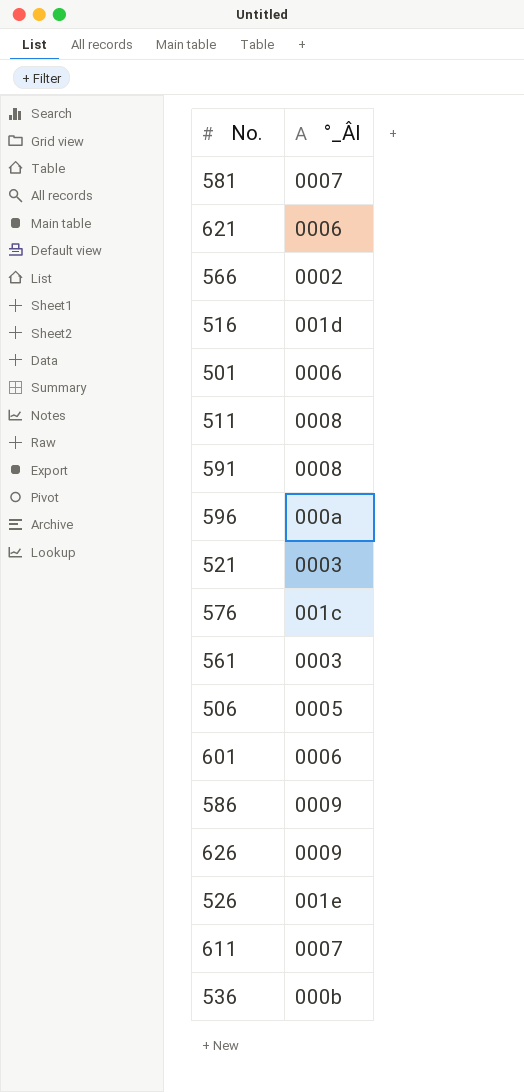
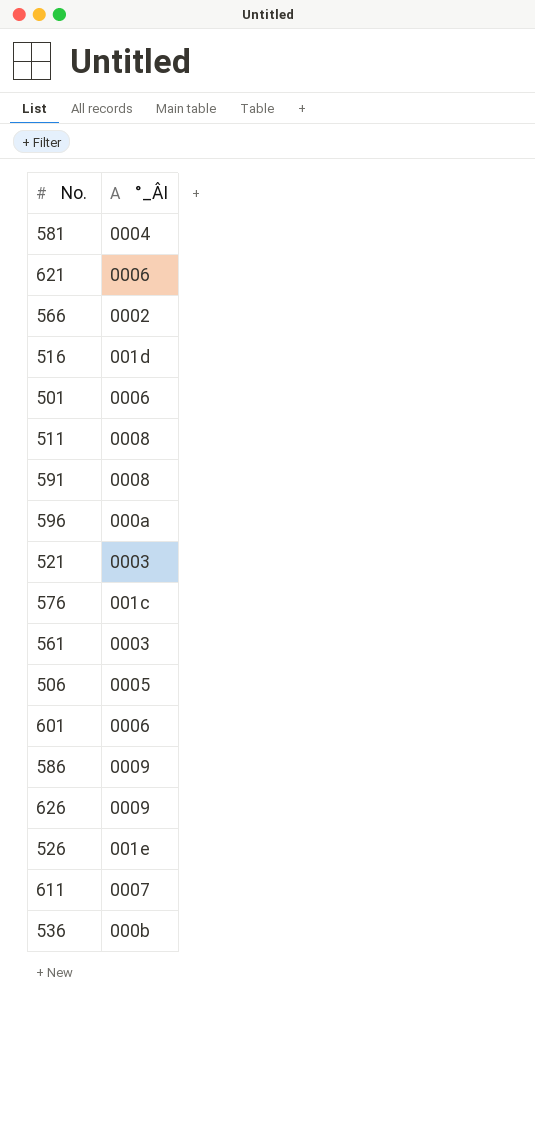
581 | °_ÂI: 0007 -> 0004

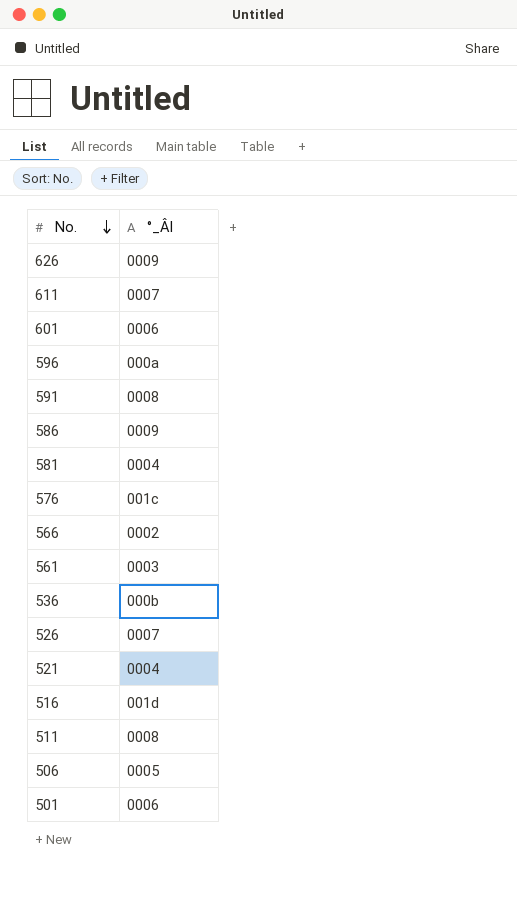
row order: none -> No. descending
row 621: 0006 -> none
526 | °_ÂI: 001e -> 0007
521 | °_ÂI: 0003 -> 0004

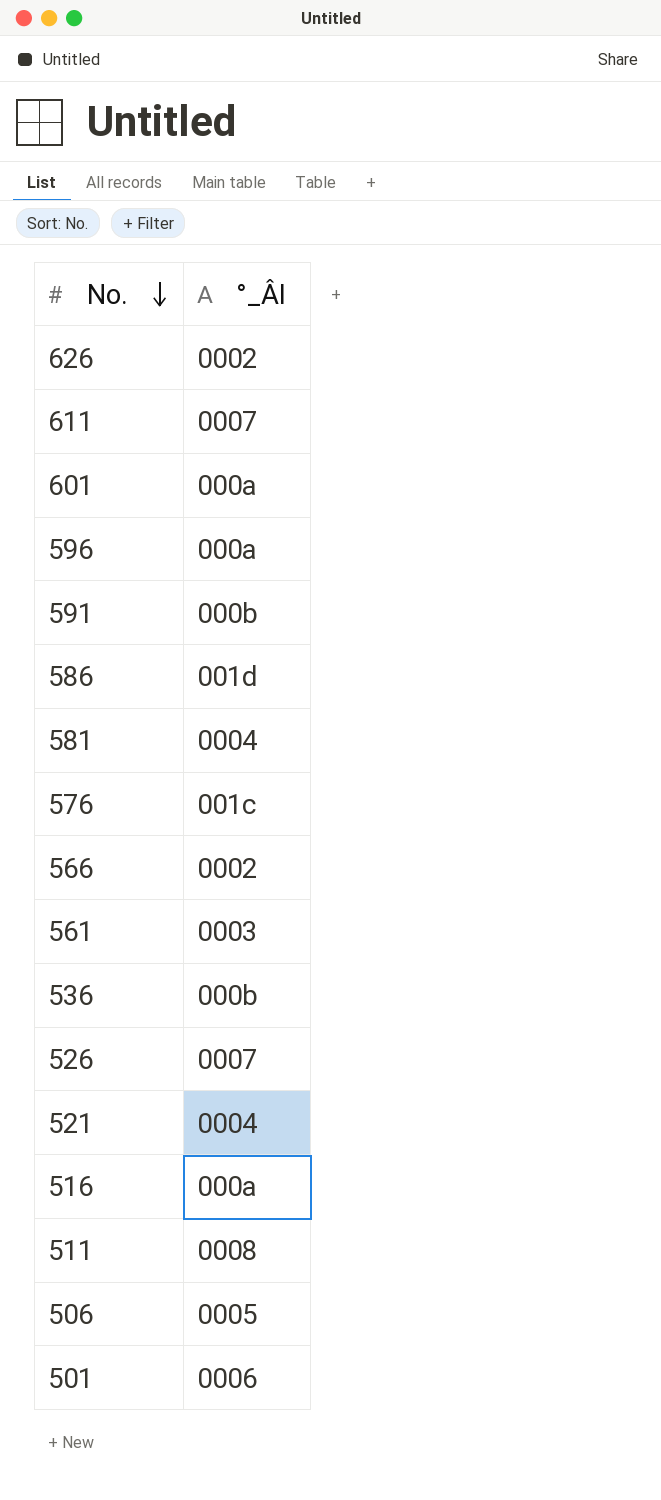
626 | °_ÂI: 0009 -> 0002
601 | °_ÂI: 0006 -> 000a
591 | °_ÂI: 0008 -> 000b
586 | °_ÂI: 0009 -> 001d
516 | °_ÂI: 001d -> 000a

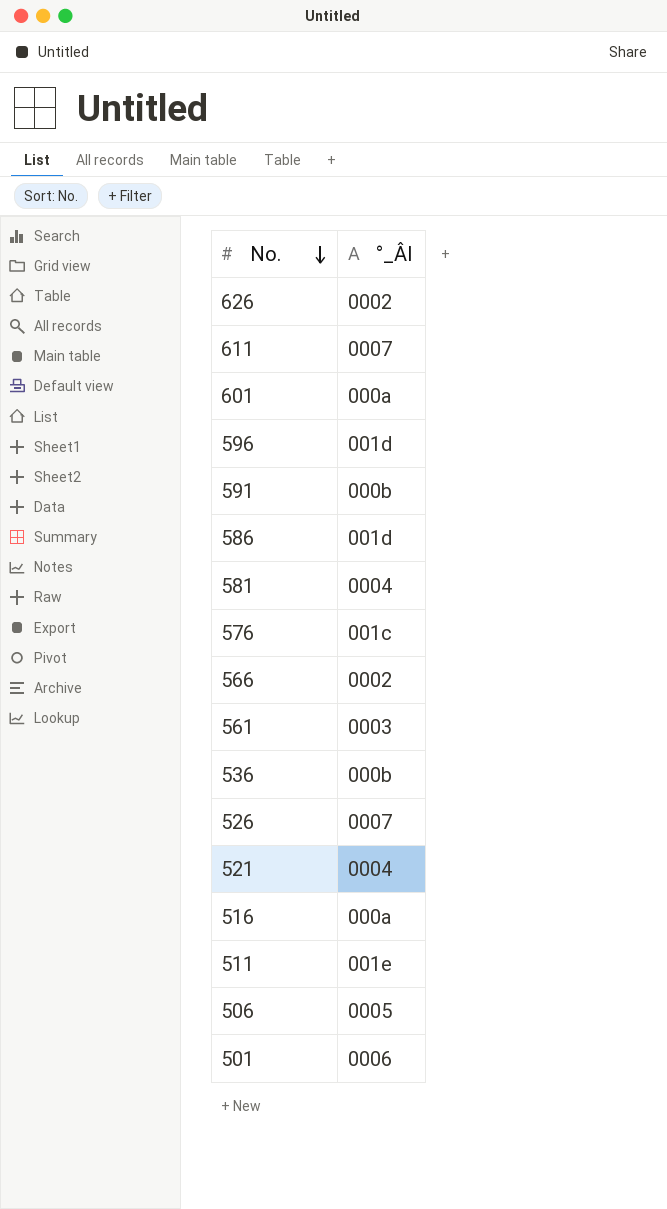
596 | °_ÂI: 000a -> 001d
511 | °_ÂI: 0008 -> 001e

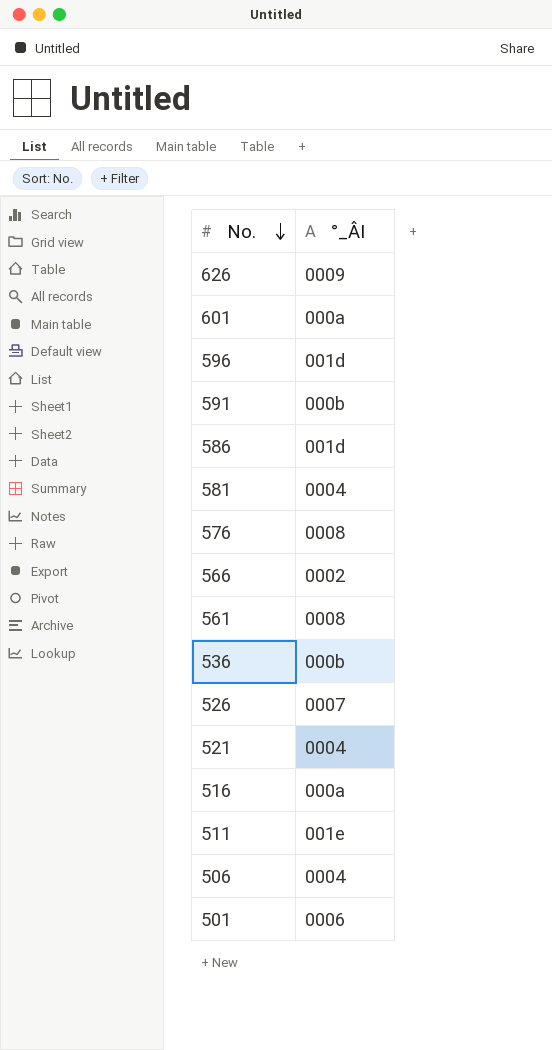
row 611: 0007 -> none
626 | °_ÂI: 0002 -> 0009
576 | °_ÂI: 001c -> 0008
561 | °_ÂI: 0003 -> 0008
506 | °_ÂI: 0005 -> 0004

